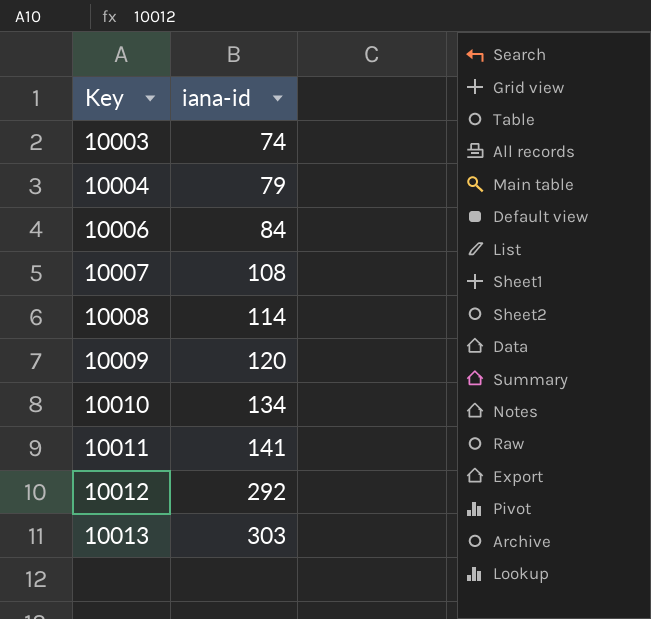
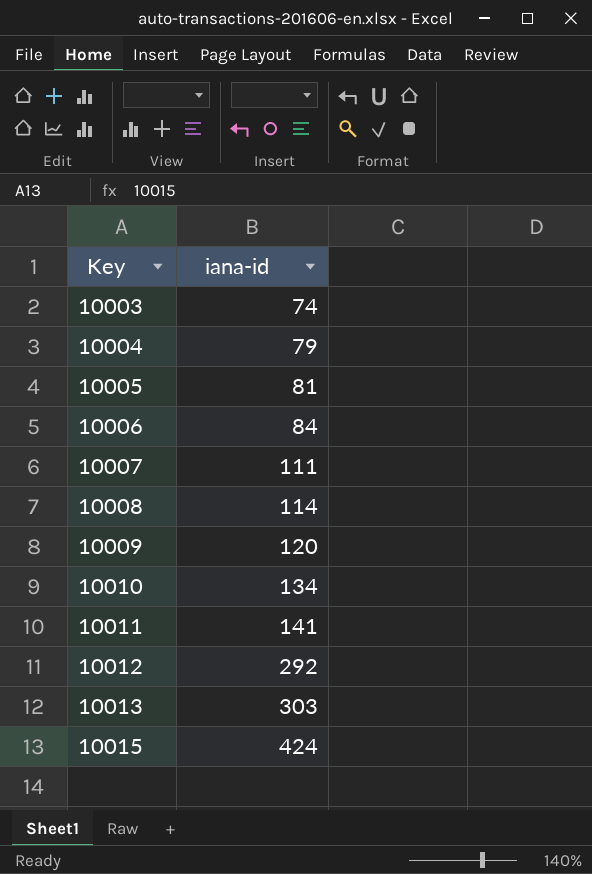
row 10005: none -> 81
10007 | iana-id: 108 -> 111
row 10015: none -> 424

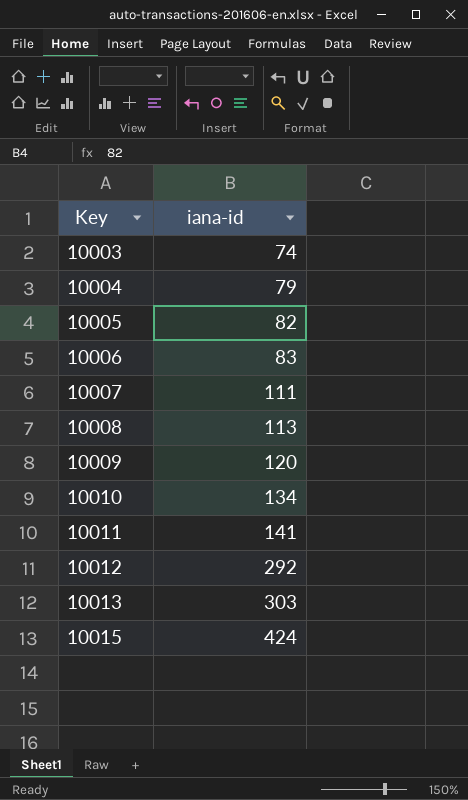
10005 | iana-id: 81 -> 82
10006 | iana-id: 84 -> 83
10008 | iana-id: 114 -> 113

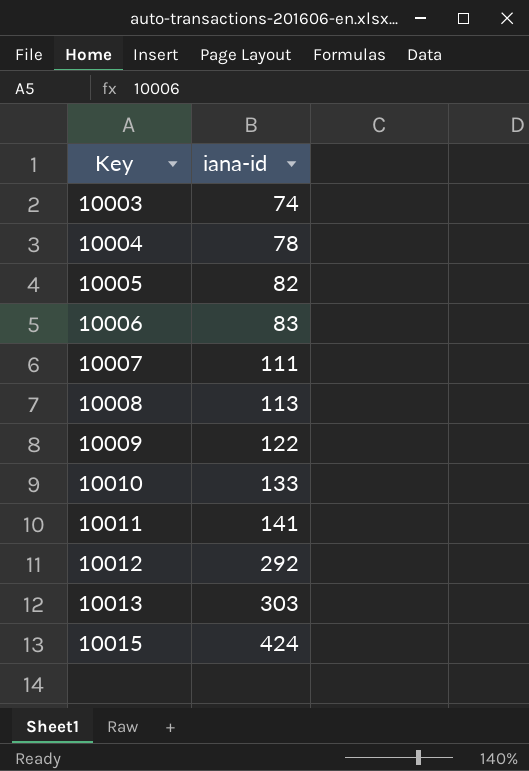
10004 | iana-id: 79 -> 78
10009 | iana-id: 120 -> 122
10010 | iana-id: 134 -> 133

